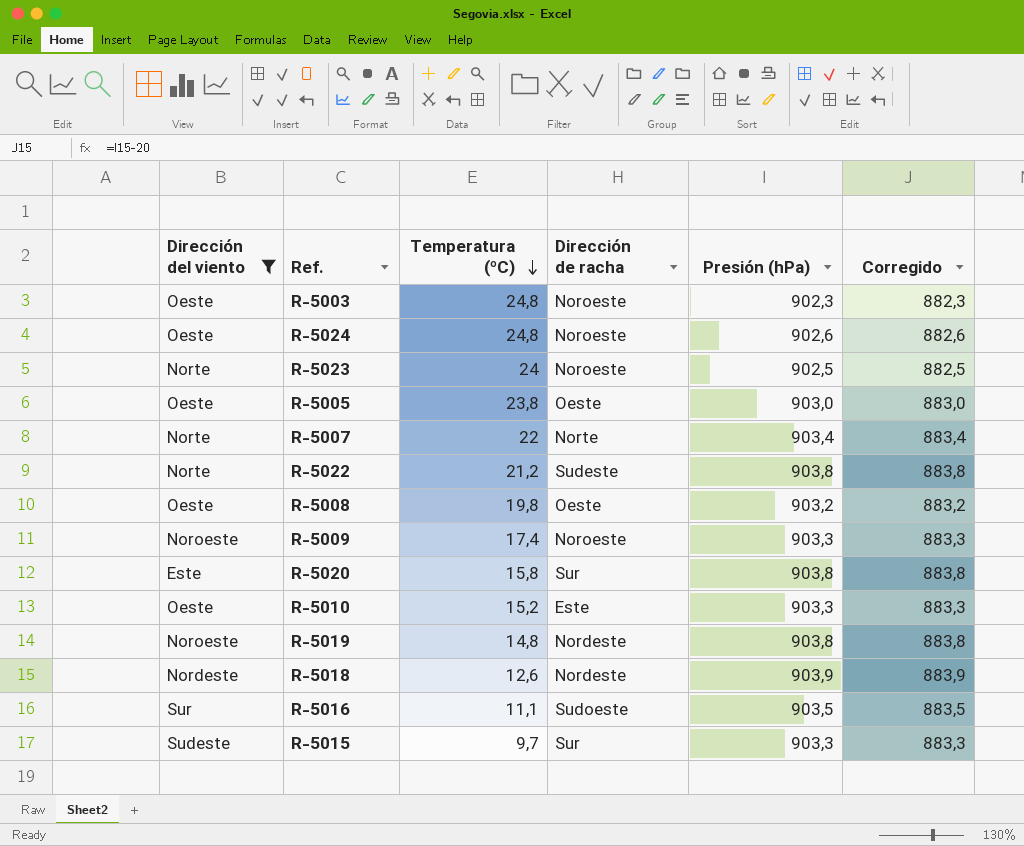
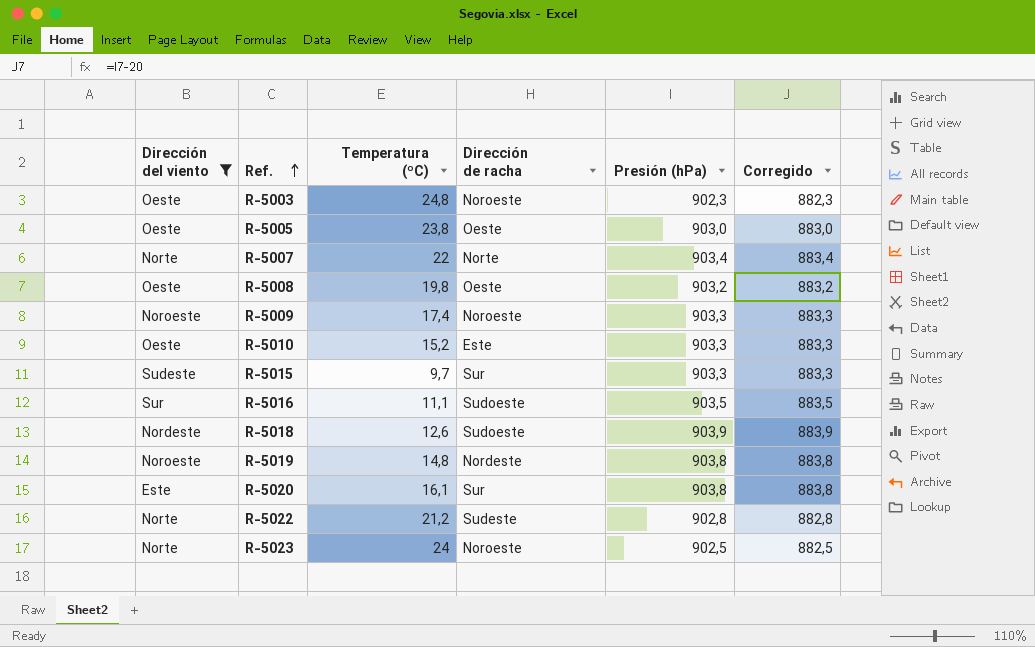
row order: Temperatura (ºC) descending -> Ref. ascending
row R-5024: Oeste | 24,8 | Noroeste | 902,6 | 882,6 -> none
R-5018 | Dirección de racha: Nordeste -> Sudoeste
R-5020 | Temperatura (ºC): 15,8 -> 16,1
R-5022 | Presión (hPa): 903,8 -> 902,8
R-5022 | Corregido: 883,8 -> 882,8

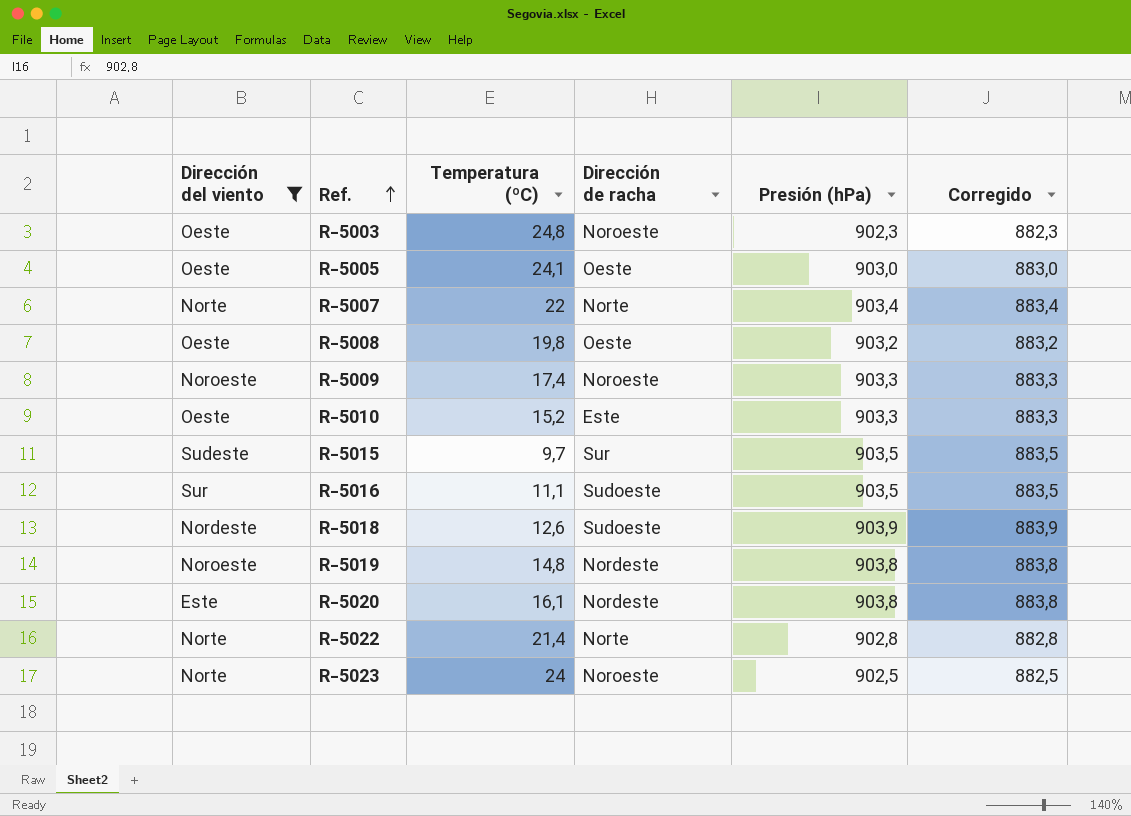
R-5005 | Temperatura (ºC): 23,8 -> 24,1
R-5015 | Presión (hPa): 903,3 -> 903,5
R-5015 | Corregido: 883,3 -> 883,5
R-5020 | Dirección de racha: Sur -> Nordeste
R-5022 | Temperatura (ºC): 21,2 -> 21,4
R-5022 | Dirección de racha: Sudeste -> Norte

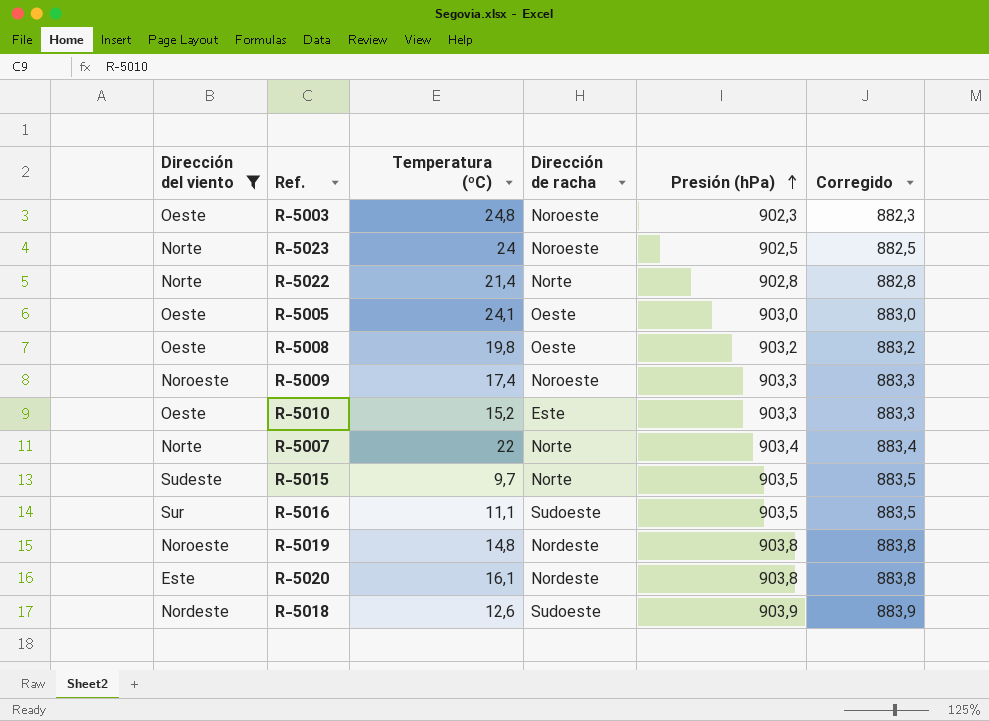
row order: Ref. ascending -> Presión (hPa) ascending
R-5015 | Dirección de racha: Sur -> Norte

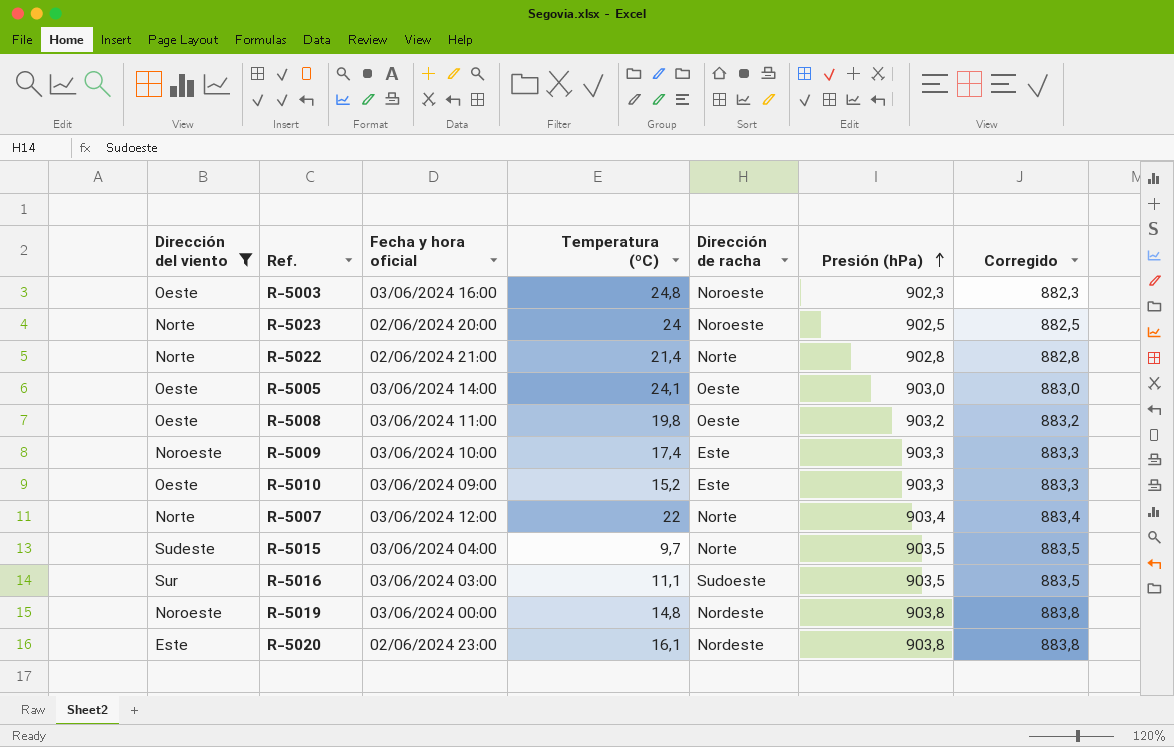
column Fecha y hora oficial | position: none -> 3
row R-5018: Nordeste | 12,6 | Sudoeste | 903,9 | 883,9 -> none
R-5009 | Dirección de racha: Noroeste -> Este

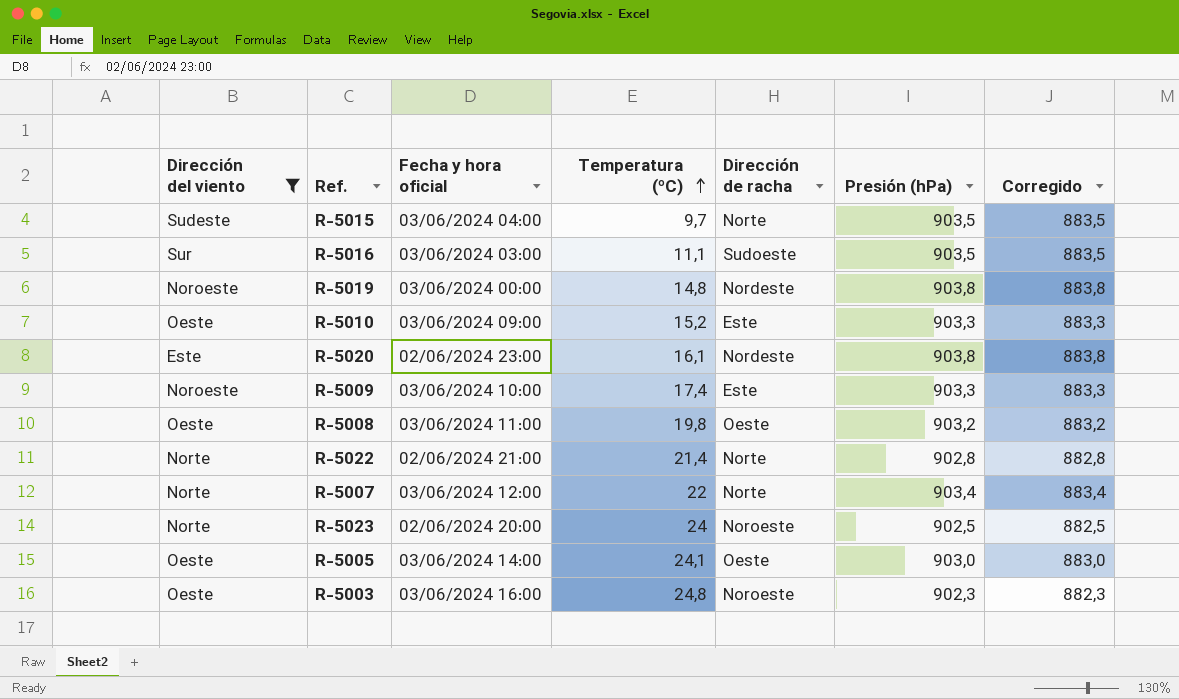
row order: Presión (hPa) ascending -> Temperatura (ºC) ascending

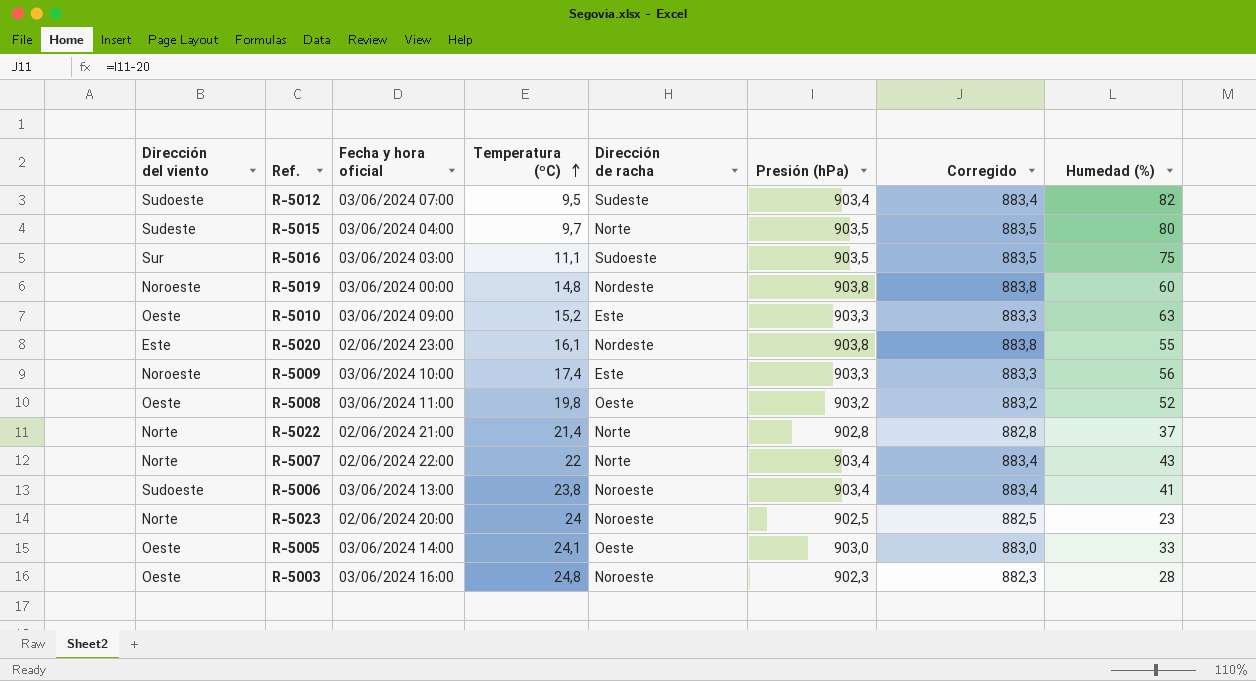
filter: Dirección del viento != Sudoeste -> none
column Humedad (%) | position: none -> 8
R-5007 | Fecha y hora oficial: 03/06/2024 12:00 -> 02/06/2024 22:00

